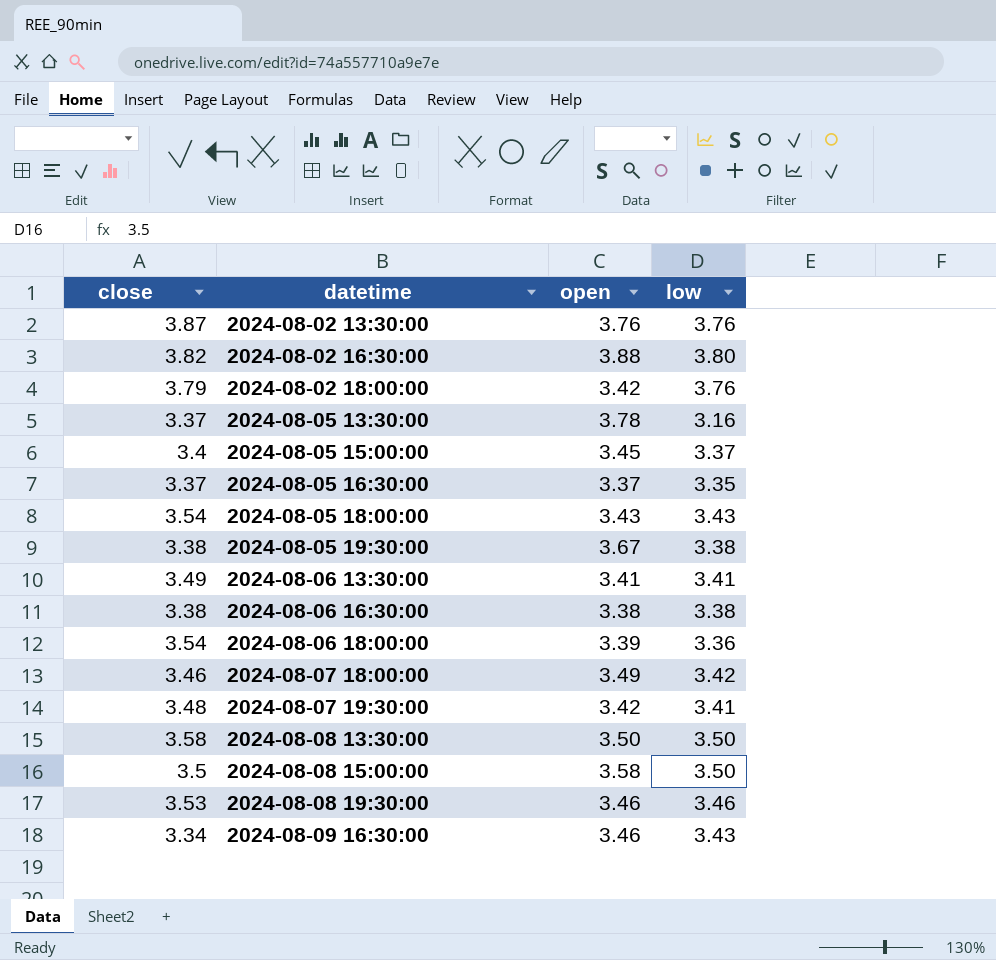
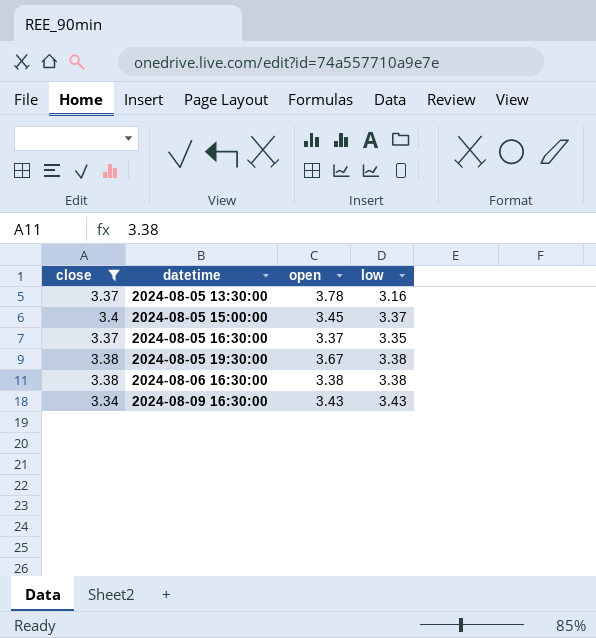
filter: none -> close <= 3.4
2024-08-09 16:30:00 | open: 3.46 -> 3.43

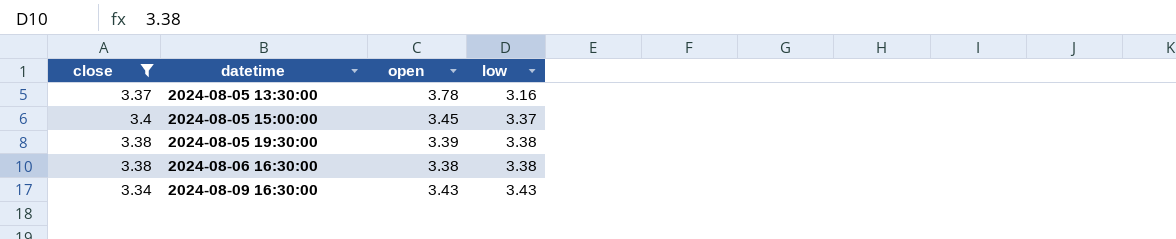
row 2024-08-05 16:30:00: 3.37 | 3.37 | 3.35 -> none
2024-08-05 19:30:00 | open: 3.67 -> 3.39

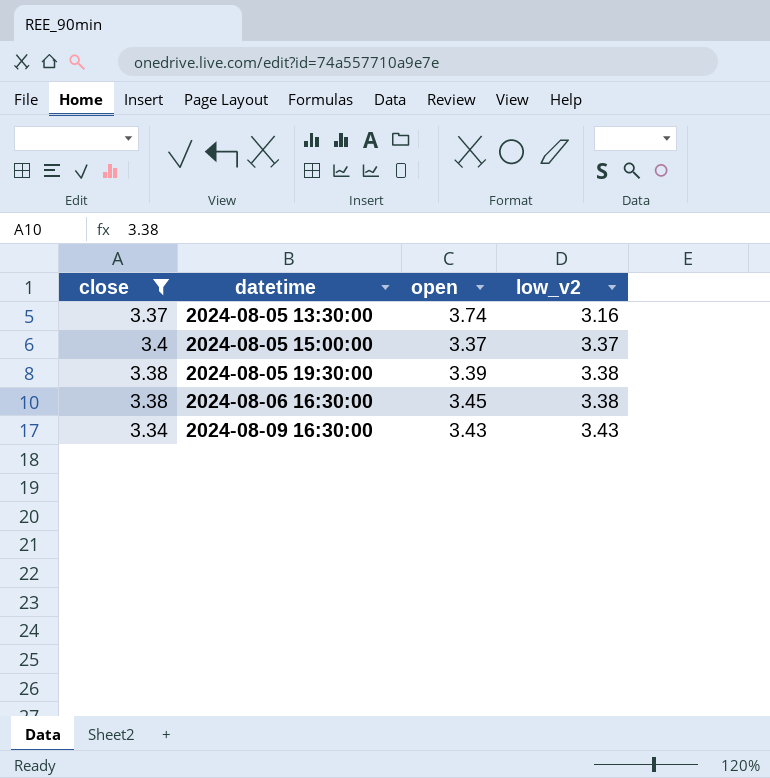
column name: low -> low_v2
2024-08-05 13:30:00 | open: 3.78 -> 3.74
2024-08-05 15:00:00 | open: 3.45 -> 3.37
2024-08-06 16:30:00 | open: 3.38 -> 3.45

